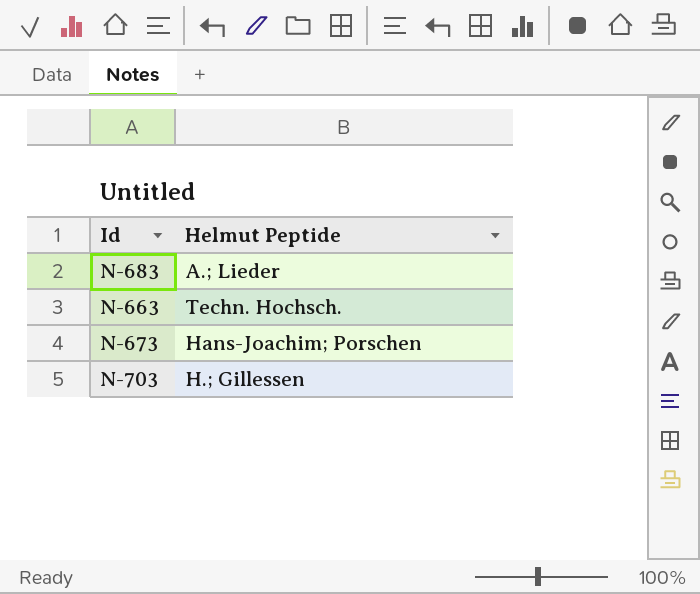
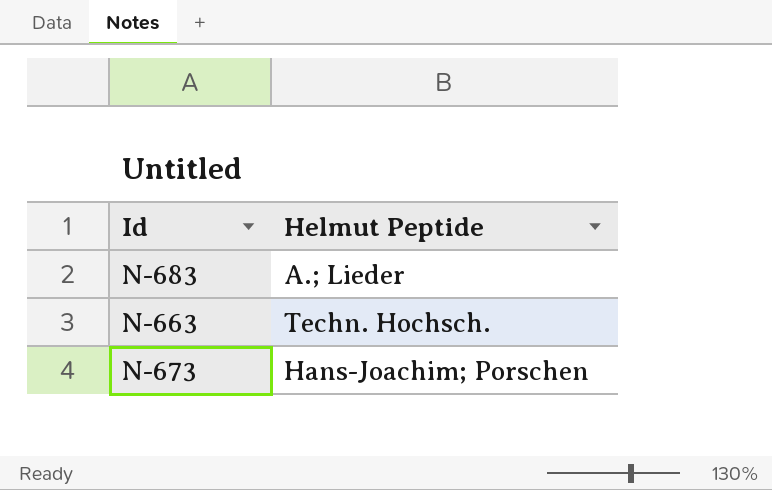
row N-703: H.; Gillessen -> none

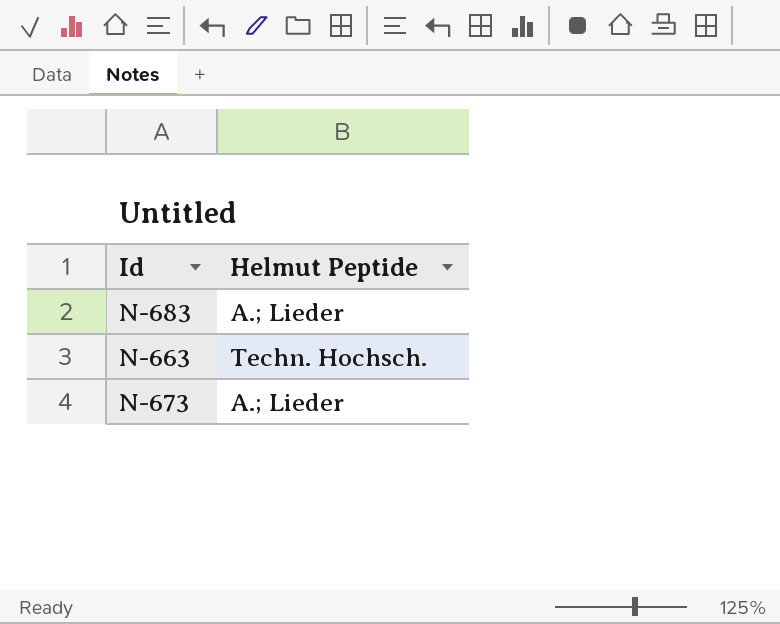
N-673 | Helmut Peptide: Hans-Joachim; Porschen -> A.; Lieder

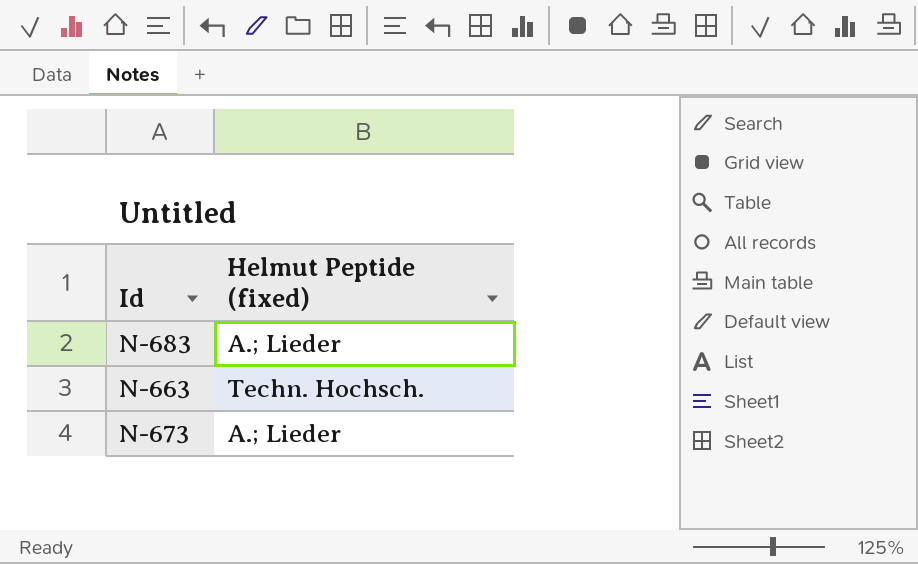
column name: Helmut Peptide -> Helmut Peptide (fixed)

